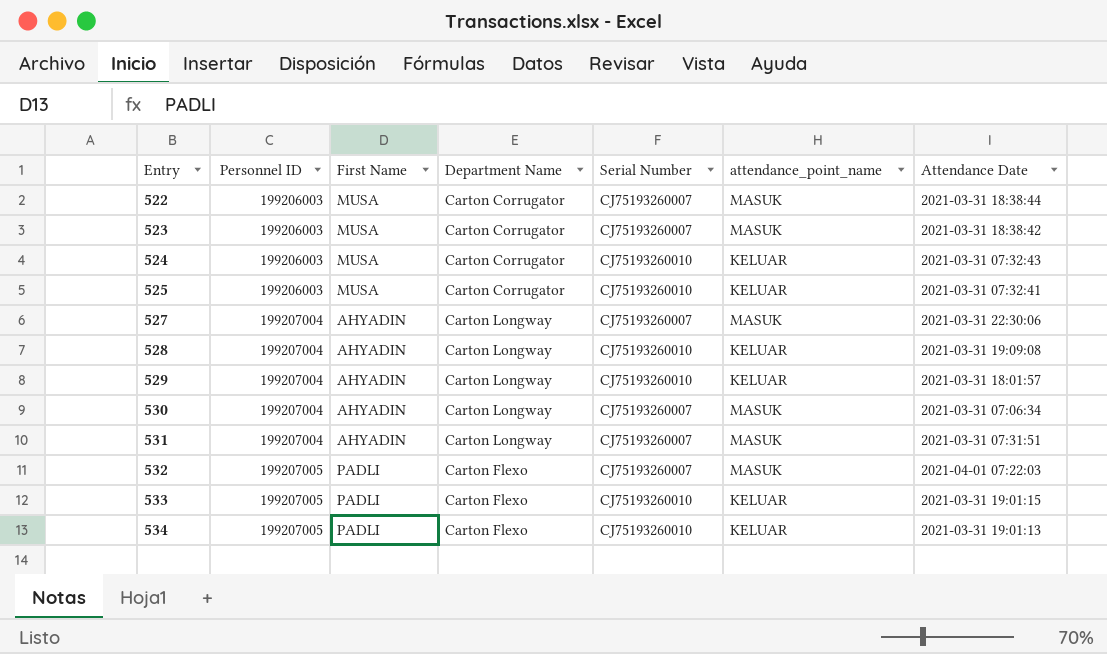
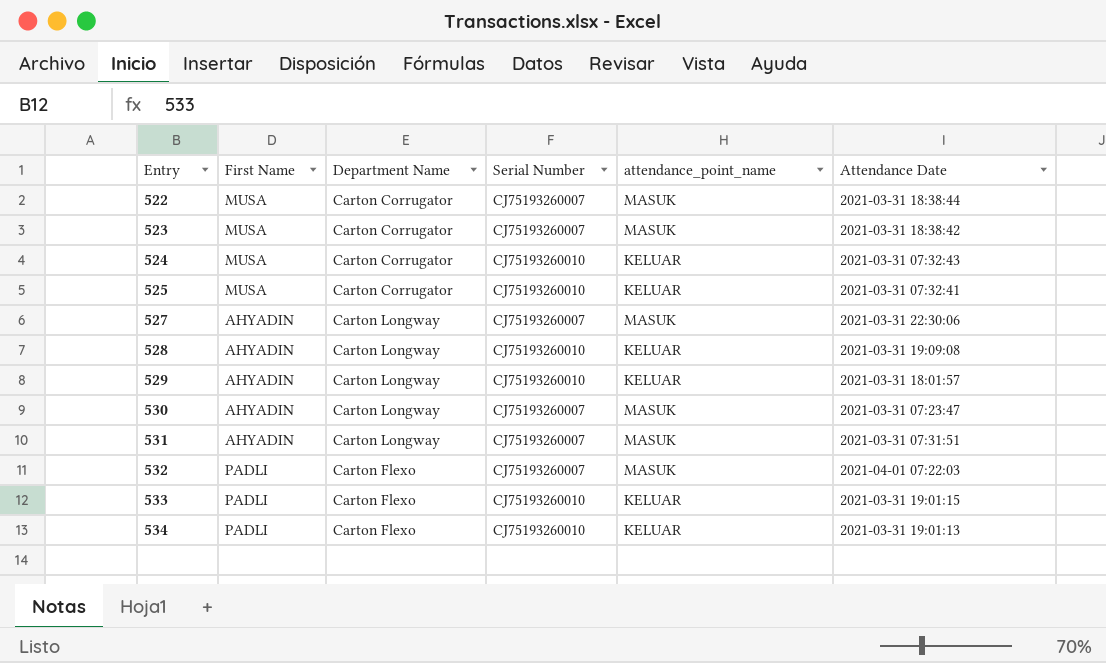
column Personnel ID | position: 2 -> none
530 | Attendance Date: 2021-03-31 07:06:34 -> 2021-03-31 07:23:47

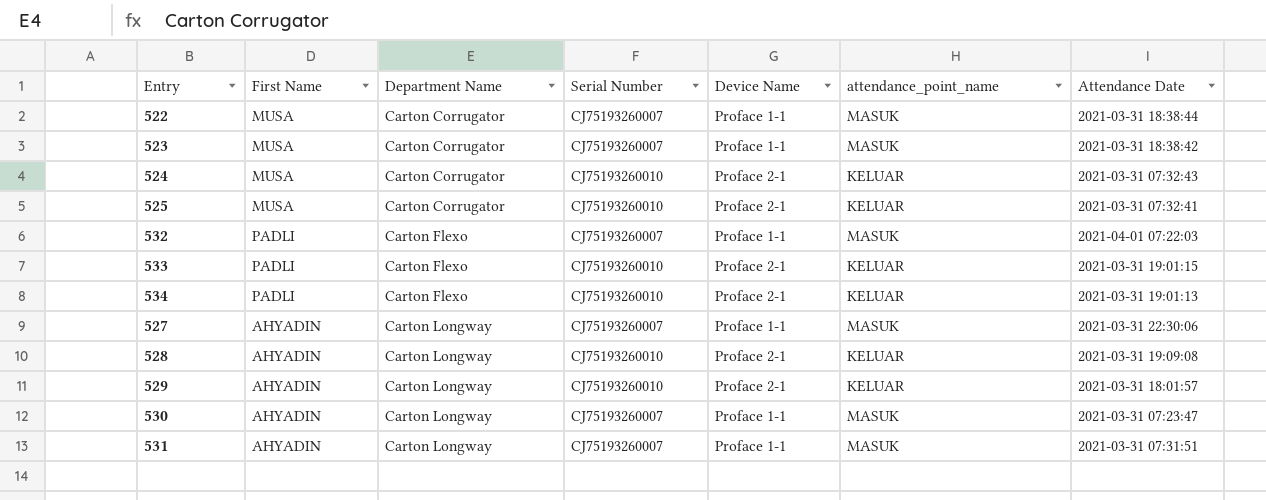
row order: Entry ascending -> Department Name ascending
column Device Name | position: none -> 5

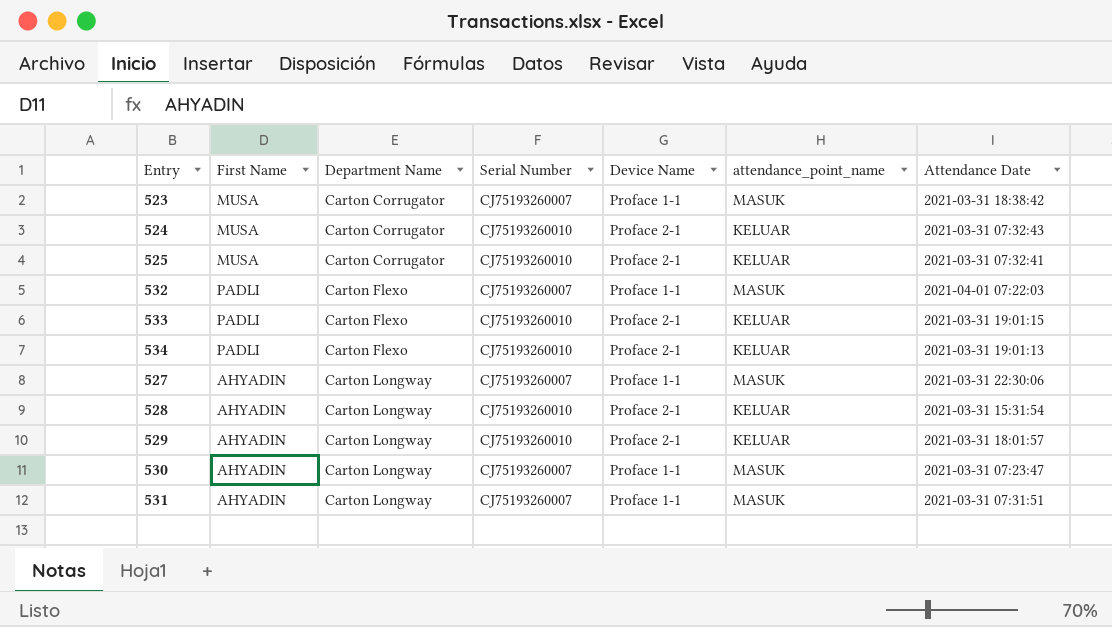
row 522: MUSA | Carton Corrugator | CJ75193260007 | Proface 1-1 | MASUK | 2021-03-31 18:38:44 -> none
528 | Attendance Date: 2021-03-31 19:09:08 -> 2021-03-31 15:31:54

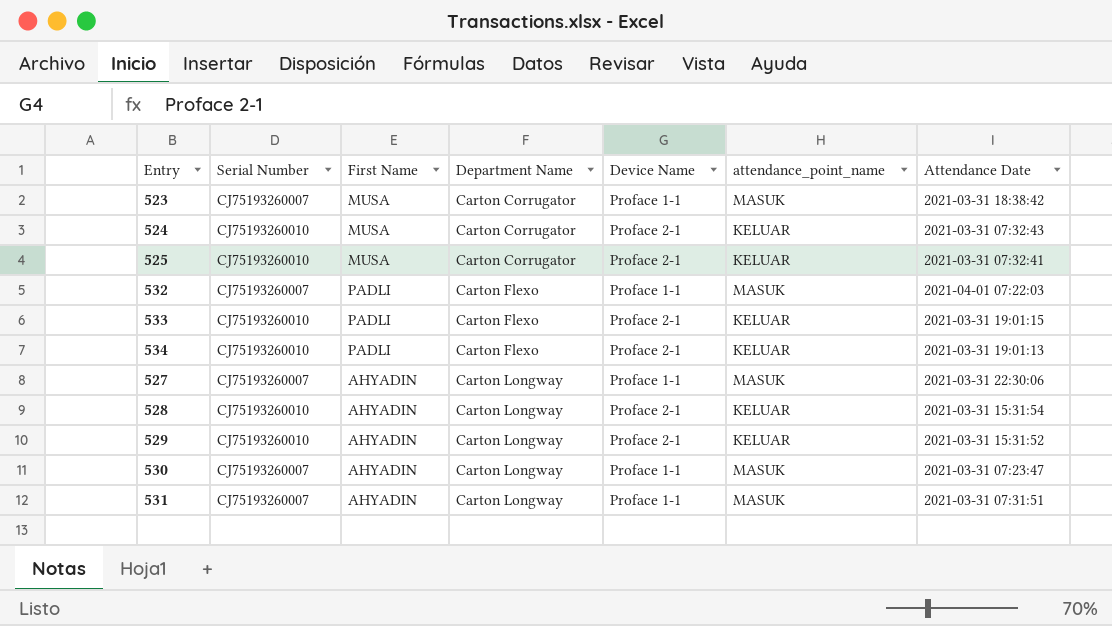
column Serial Number | position: 4 -> 2
529 | Attendance Date: 2021-03-31 18:01:57 -> 2021-03-31 15:31:52

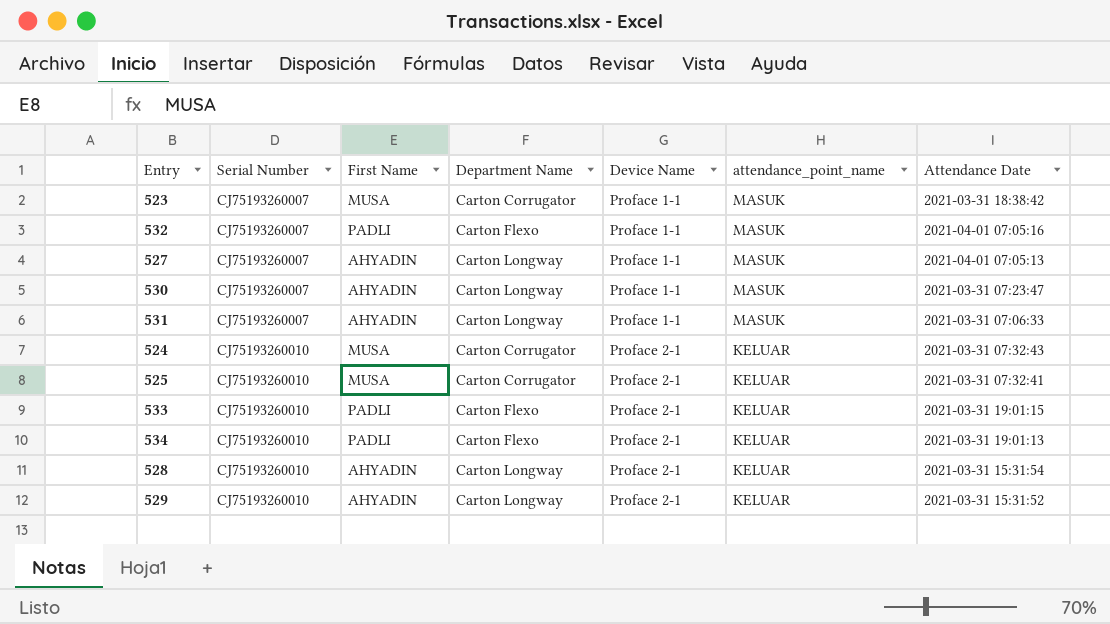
row order: Department Name ascending -> Serial Number ascending
532 | Attendance Date: 2021-04-01 07:22:03 -> 2021-04-01 07:05:16
527 | Attendance Date: 2021-03-31 22:30:06 -> 2021-04-01 07:05:13
531 | Attendance Date: 2021-03-31 07:31:51 -> 2021-03-31 07:06:33

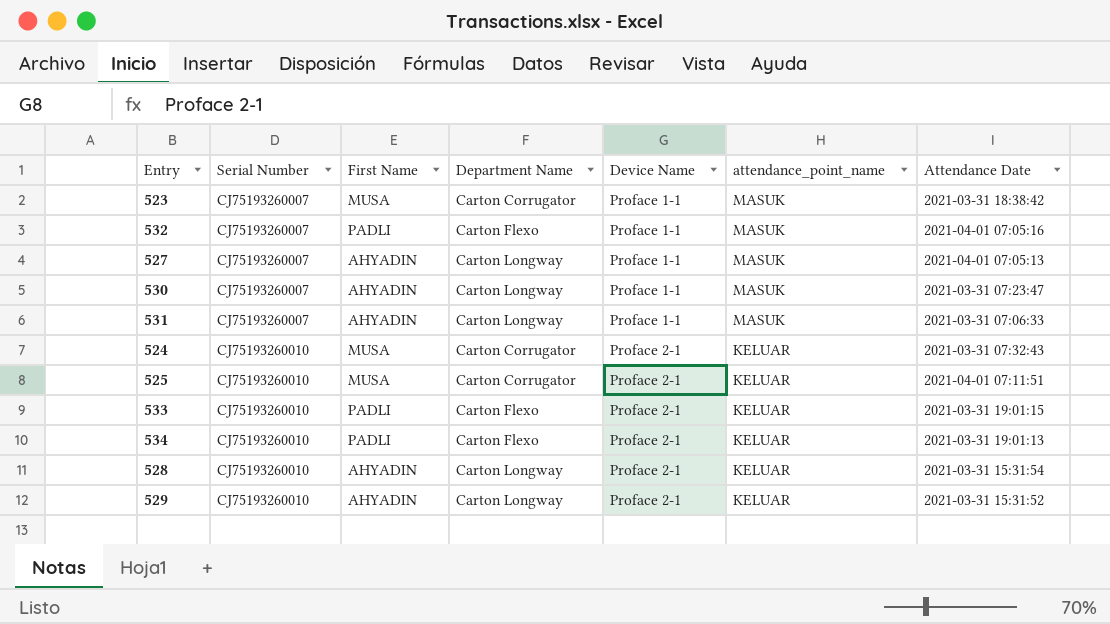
525 | Attendance Date: 2021-03-31 07:32:41 -> 2021-04-01 07:11:51

